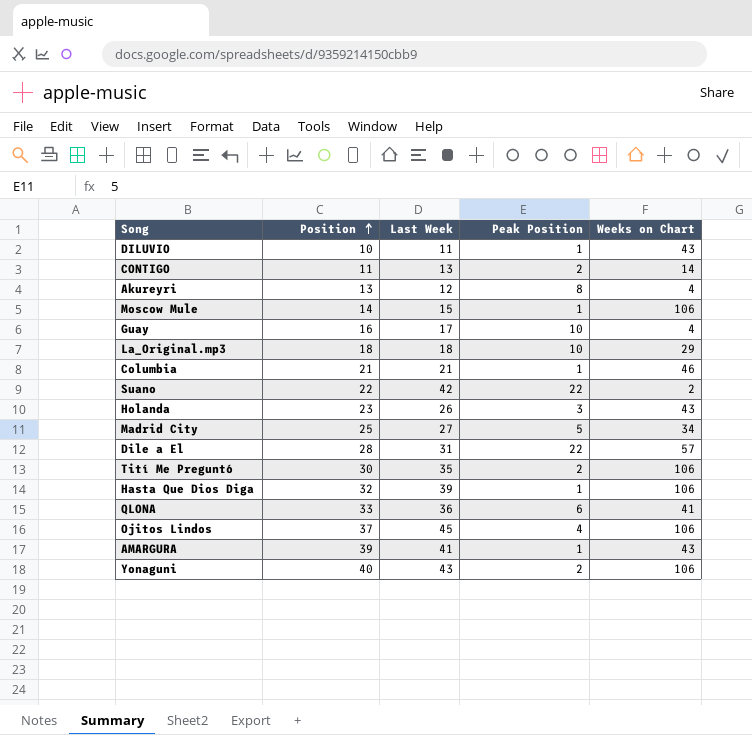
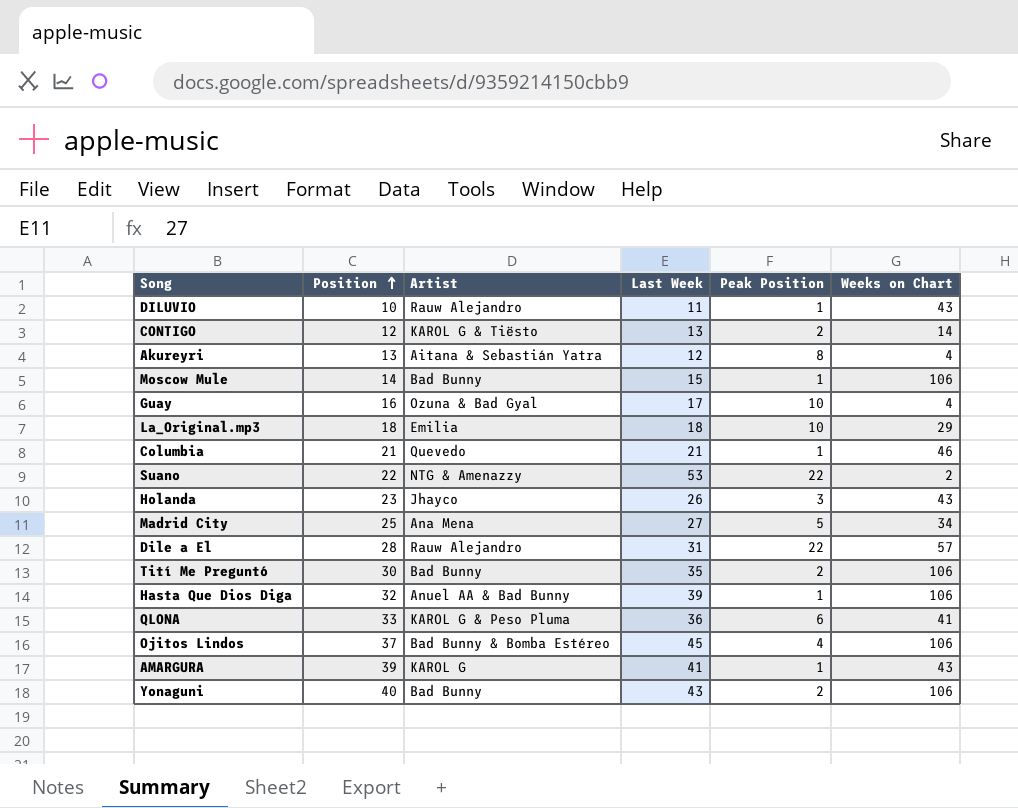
column Artist | position: none -> 3
CONTIGO | Position: 11 -> 12
Suano | Last Week: 42 -> 53

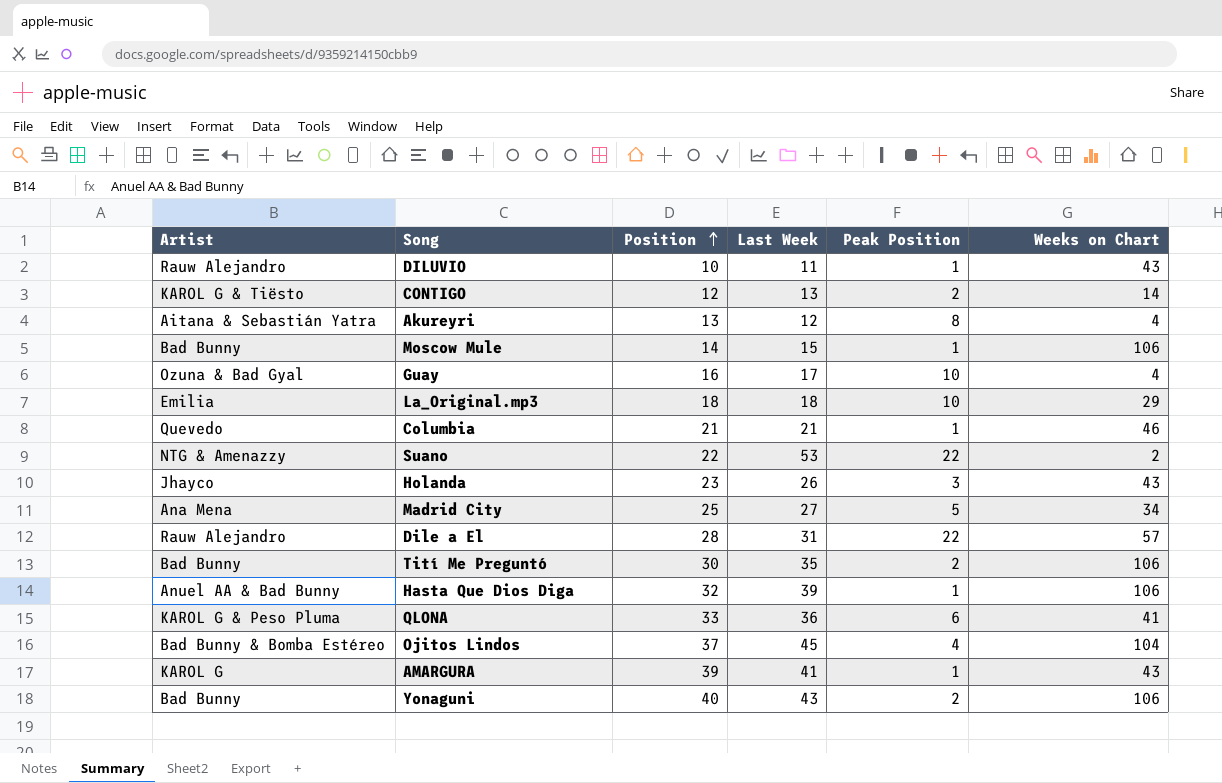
column Artist | position: 3 -> 1
Ojitos Lindos | Weeks on Chart: 106 -> 104

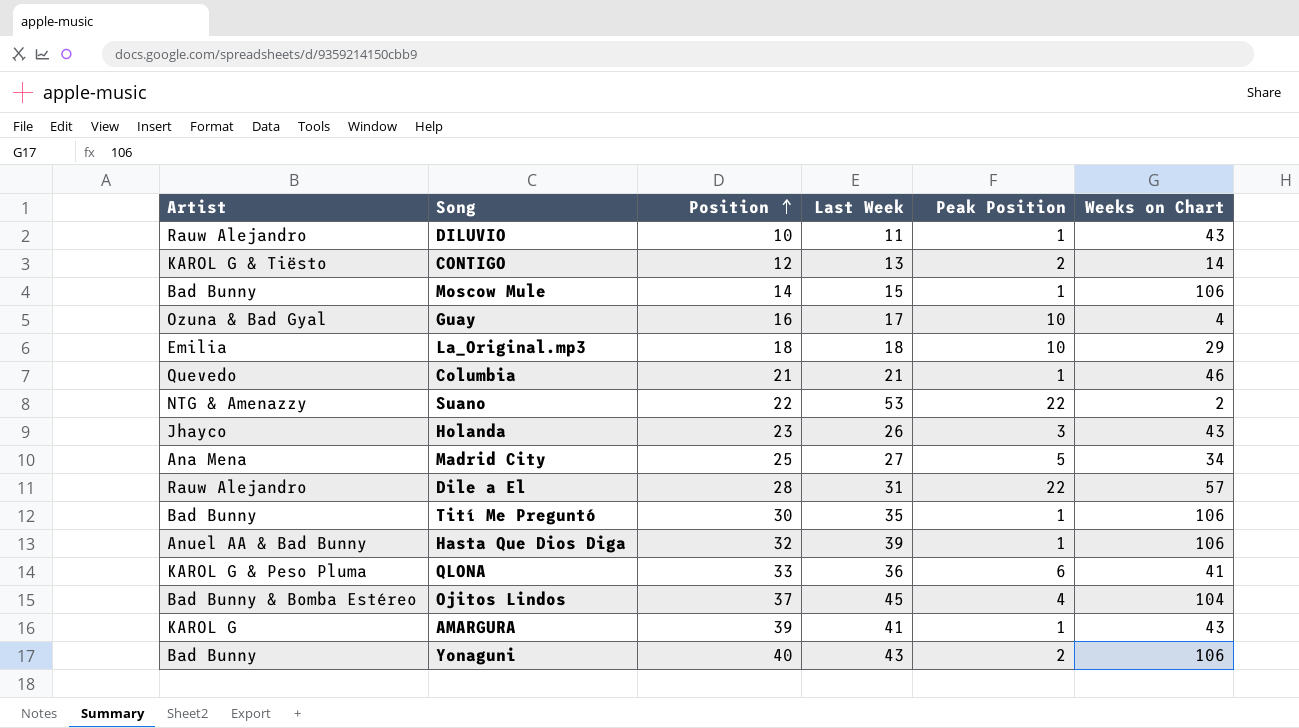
row Akureyri: Aitana & Sebastián Yatra | 13 | 12 | 8 | 4 -> none
Tití Me Preguntó | Peak Position: 2 -> 1

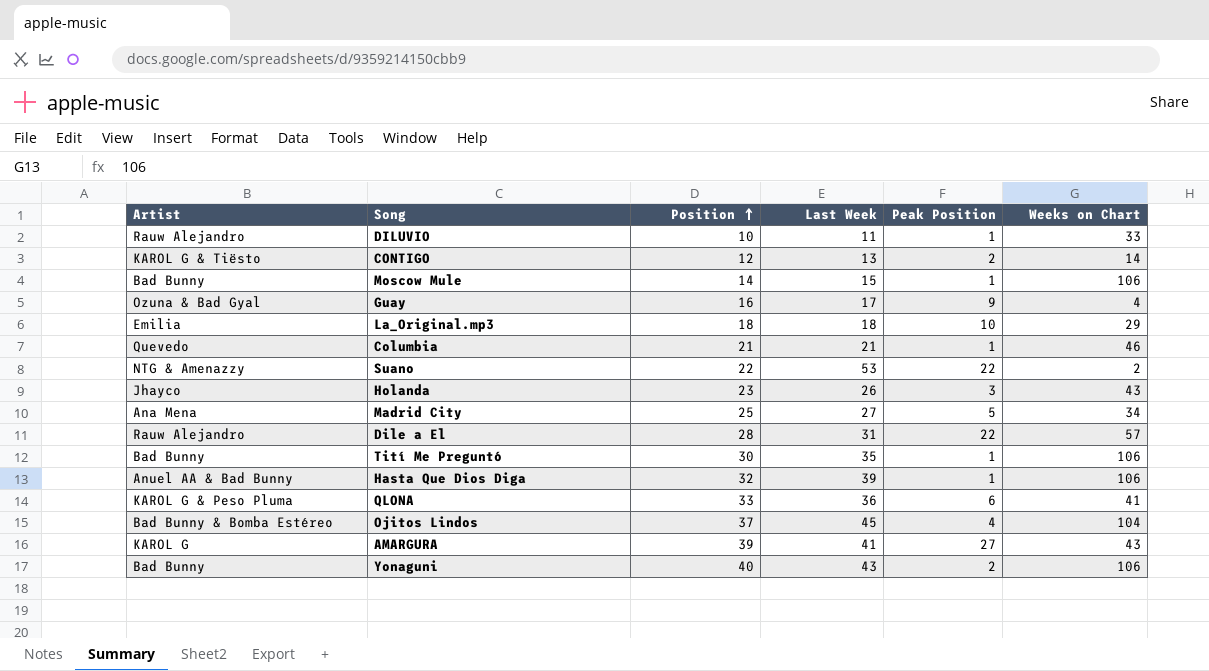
DILUVIO | Weeks on Chart: 43 -> 33
Guay | Peak Position: 10 -> 9
AMARGURA | Peak Position: 1 -> 27

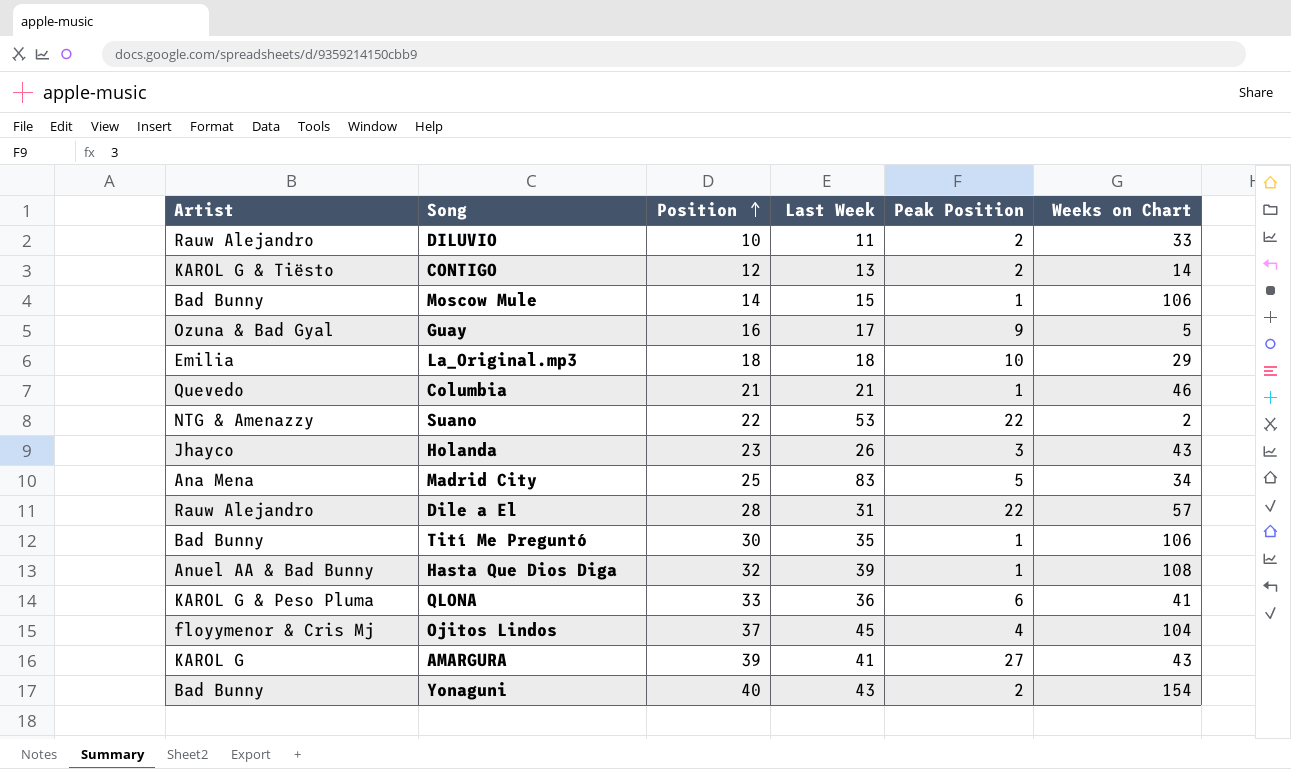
DILUVIO | Peak Position: 1 -> 2
Guay | Weeks on Chart: 4 -> 5
Madrid City | Last Week: 27 -> 83
Hasta Que Dios Diga | Weeks on Chart: 106 -> 108
Ojitos Lindos | Artist: Bad Bunny & Bomba Estéreo -> floyymenor & Cris Mj
Yonaguni | Weeks on Chart: 106 -> 154

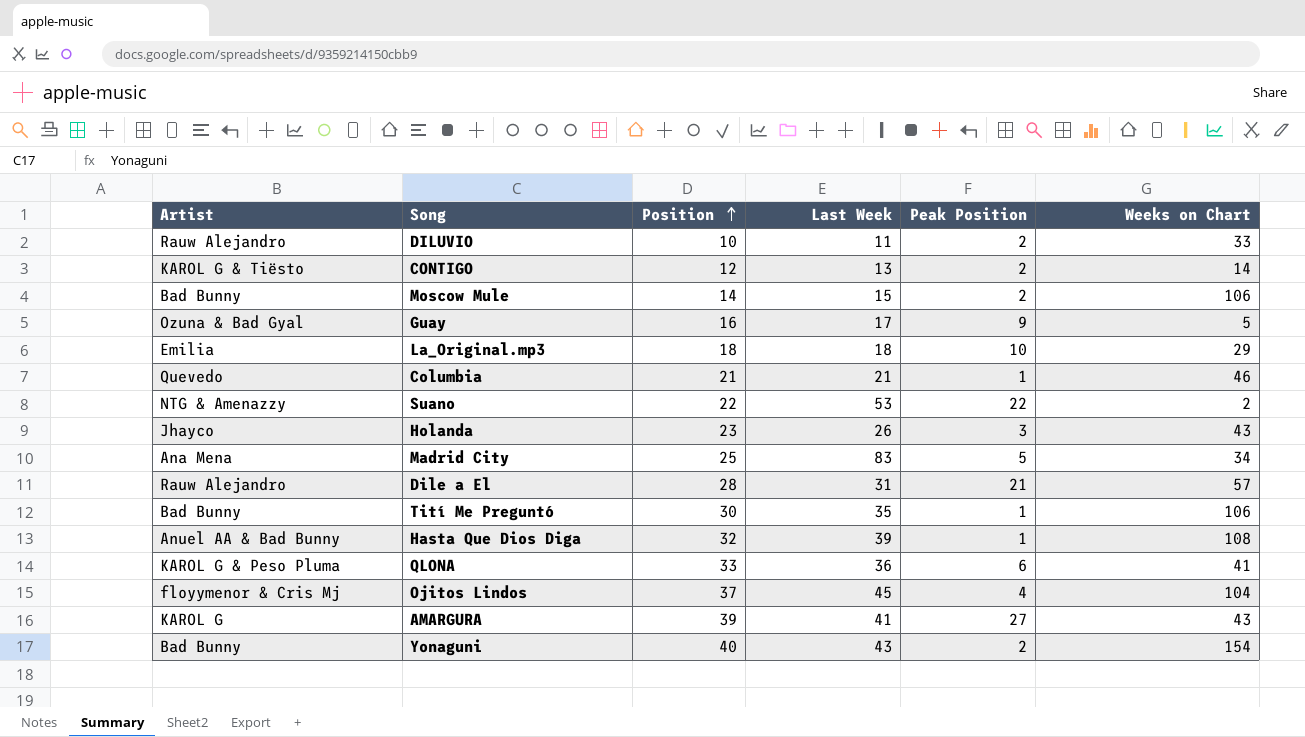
Moscow Mule | Peak Position: 1 -> 2
Dile a El | Peak Position: 22 -> 21

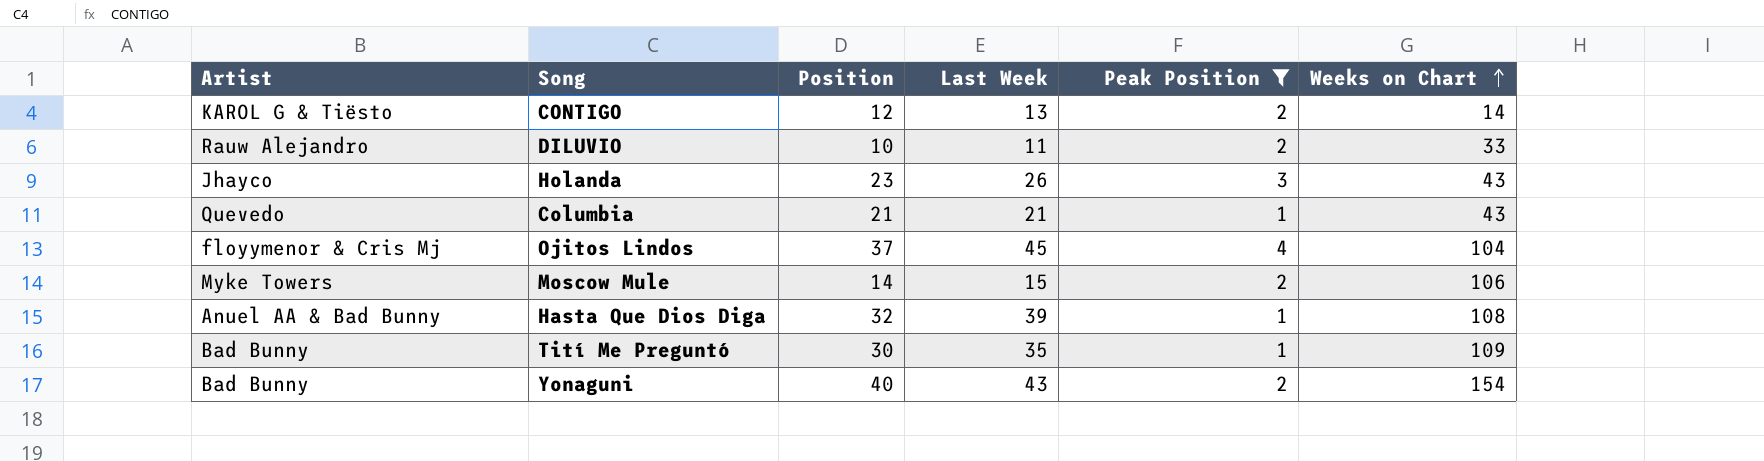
filter: none -> Peak Position <= 4
row order: Position ascending -> Weeks on Chart ascending
Columbia | Weeks on Chart: 46 -> 43
Moscow Mule | Artist: Bad Bunny -> Myke Towers
Tití Me Preguntó | Weeks on Chart: 106 -> 109

